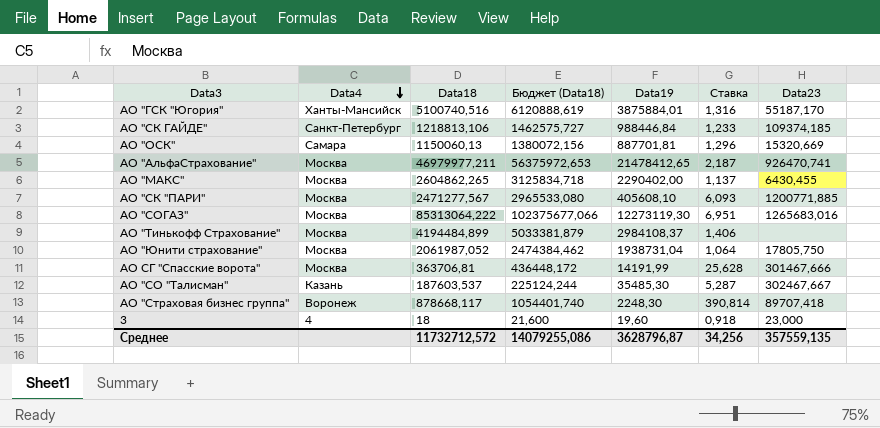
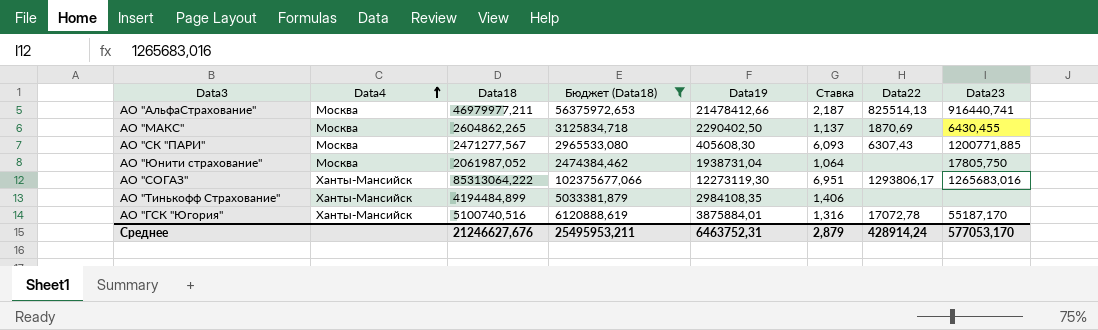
filter: none -> Бюджет (Data18) >= 2474384,462
row order: Data4 descending -> Data4 ascending
column Data22 | position: none -> 7
АО "АльфаСтрахование" | Data19: 21478412,65 -> 21478412,66
АО "АльфаСтрахование" | Data23: 926470,741 -> 916440,741
АО "МАКС" | Data19: 2290402,00 -> 2290402,50
АО "СК "ПАРИ" | Data19: 405608,10 -> 405608,30
АО "СОГАЗ" | Data4: Москва -> Ханты-Мансийск
АО "Тинькофф Страхование" | Data4: Москва -> Ханты-Мансийск
АО "Тинькофф Страхование" | Data19: 2984108,37 -> 2984108,35
Среднее | Data18: 11732712,572 -> 21246627,676
Среднее | Бюджет (Data18): 14079255,086 -> 25495953,211
Среднее | Data19: 3628796,87 -> 6463752,31
Среднее | Ставка: 34,256 -> 2,879
Среднее | Data23: 357559,135 -> 577053,170

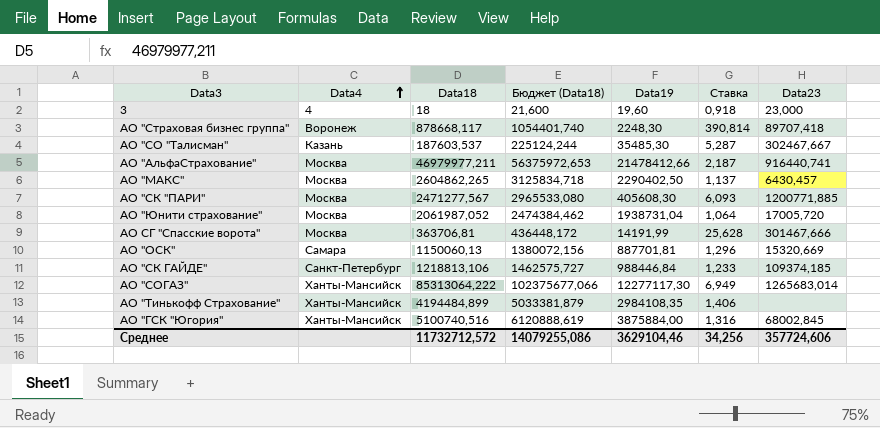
filter: Бюджет (Data18) >= 2474384,462 -> none
column Data22 | position: 7 -> none
АО "МАКС" | Data23: 6430,455 -> 6430,457
АО "Юнити страхование" | Data23: 17805,750 -> 17005,720
АО "СОГАЗ" | Data19: 12273119,30 -> 12277117,30
АО "СОГАЗ" | Ставка: 6,951 -> 6,949
АО "СОГАЗ" | Data23: 1265683,016 -> 1265683,014
АО "ГСК "Югория" | Data19: 3875884,01 -> 3875884,00
АО "ГСК "Югория" | Data23: 55187,170 -> 68002,845
Среднее | Data18: 21246627,676 -> 11732712,572
Среднее | Бюджет (Data18): 25495953,211 -> 14079255,086
Среднее | Data19: 6463752,31 -> 3629104,46
Среднее | Ставка: 2,879 -> 34,256
Среднее | Data23: 577053,170 -> 357724,606

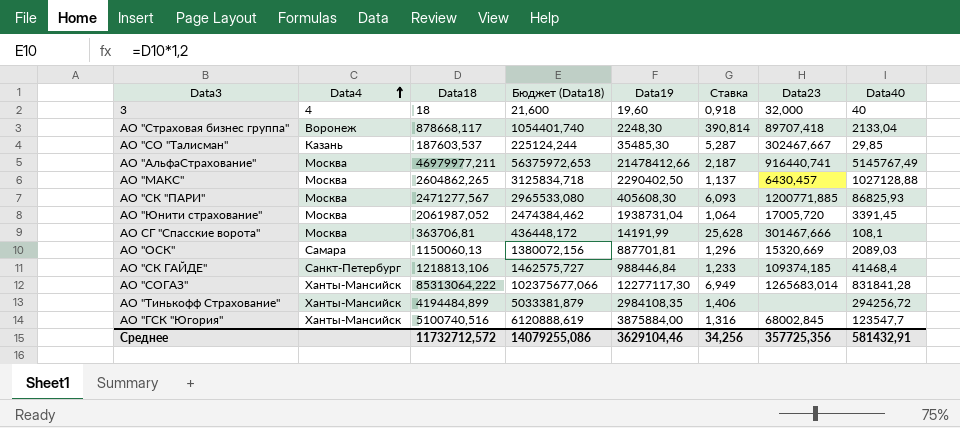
column Data40 | position: none -> 8
3 | Data23: 23,000 -> 32,000
Среднее | Data23: 357724,606 -> 357725,356

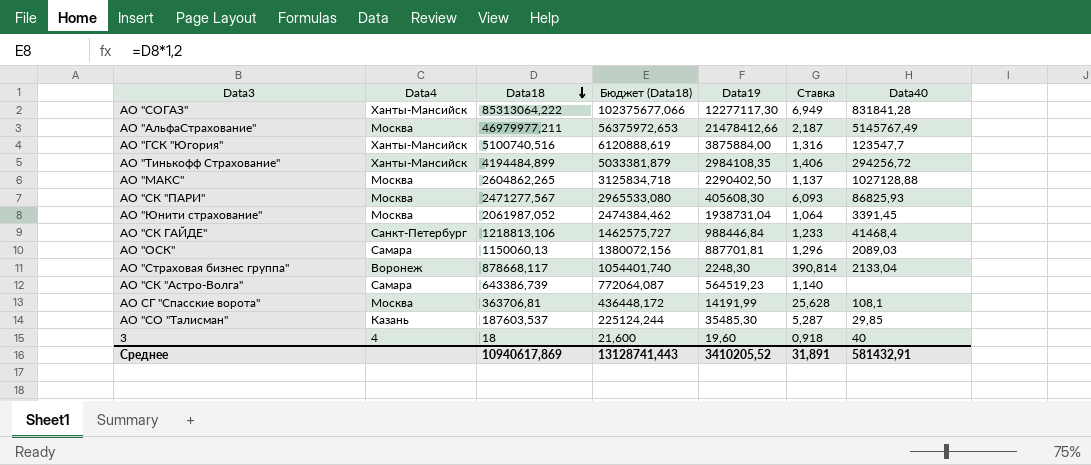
row order: Data4 ascending -> Data18 descending
column Data23 | position: 7 -> none
row АО "СК "Астро-Волга": none -> Самара | 643386,739 | 772064,087 | 564519,23 | 1,140 | none
Среднее | Data18: 11732712,572 -> 10940617,869
Среднее | Бюджет (Data18): 14079255,086 -> 13128741,443
Среднее | Data19: 3629104,46 -> 3410205,52
Среднее | Ставка: 34,256 -> 31,891

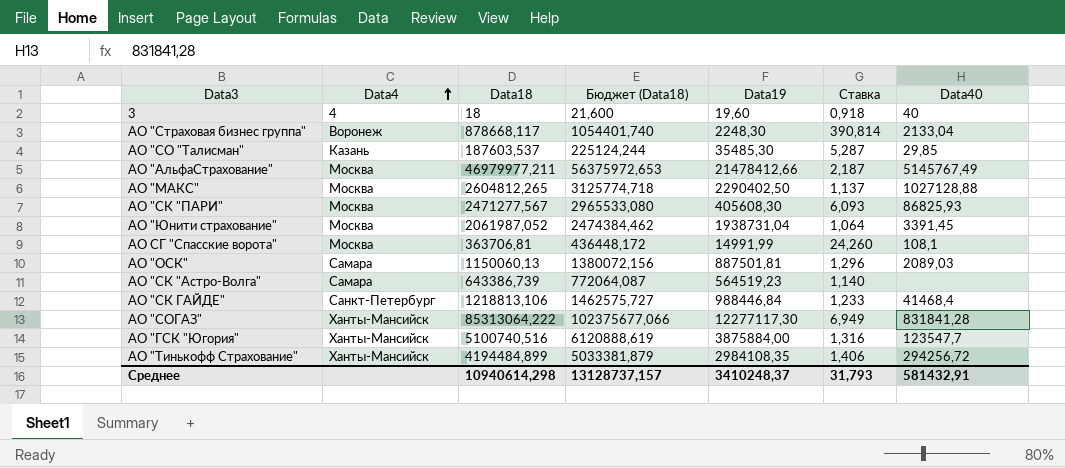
row order: Data18 descending -> Data4 ascending
АО "МАКС" | Data18: 2604862,265 -> 2604812,265
АО "МАКС" | Бюджет (Data18): 3125834,718 -> 3125774,718
АО СГ "Спасские ворота" | Data19: 14191,99 -> 14991,99
АО СГ "Спасские ворота" | Ставка: 25,628 -> 24,260
АО "ОСК" | Data19: 887701,81 -> 887501,81
Среднее | Data18: 10940617,869 -> 10940614,298
Среднее | Бюджет (Data18): 13128741,443 -> 13128737,157
Среднее | Data19: 3410205,52 -> 3410248,37
Среднее | Ставка: 31,891 -> 31,793

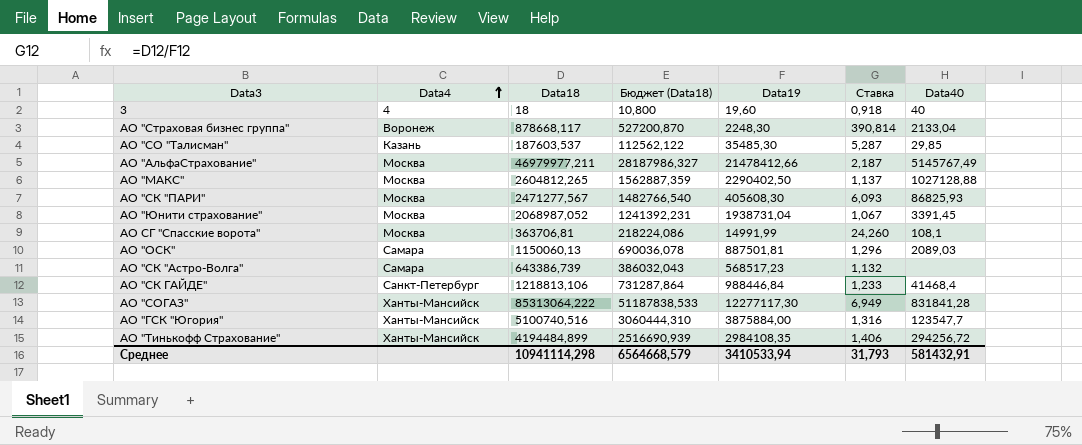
column Бюджет (Data18) | formula: [Data18] * 1,2 -> [Data18] * 0,6
АО "Юнити страхование" | Data18: 2061987,052 -> 2068987,052
АО "Юнити страхование" | Ставка: 1,064 -> 1,067
АО "СК "Астро-Волга" | Data19: 564519,23 -> 568517,23
АО "СК "Астро-Волга" | Ставка: 1,140 -> 1,132
Среднее | Data18: 10940614,298 -> 10941114,298
Среднее | Бюджет (Data18): 13128737,157 -> 6564668,579
Среднее | Data19: 3410248,37 -> 3410533,94

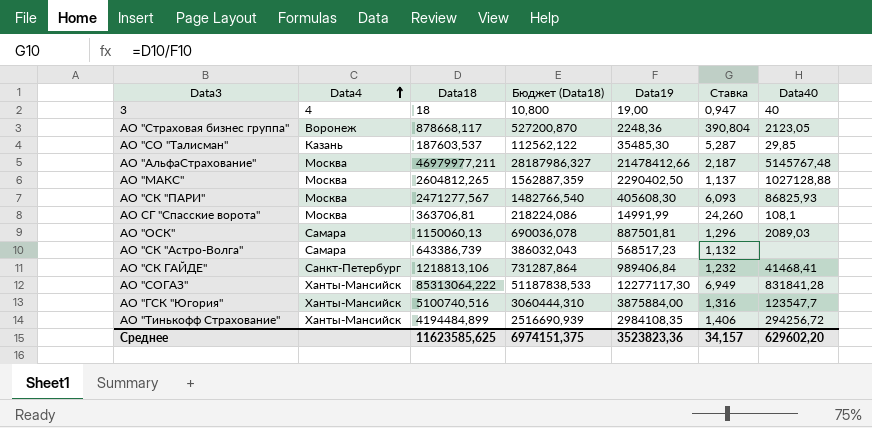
row АО "Юнити страхование": Москва | 2068987,052 | 1241392,231 | 1938731,04 | 1,067 | 3391,45 -> none
3 | Data19: 19,60 -> 19,00
3 | Ставка: 0,918 -> 0,947
АО "Страховая бизнес группа" | Data19: 2248,30 -> 2248,36
АО "Страховая бизнес группа" | Ставка: 390,814 -> 390,804
АО "Страховая бизнес группа" | Data40: 2133,04 -> 2123,05
АО "АльфаСтрахование" | Data40: 5145767,49 -> 5145767,48
АО "СК ГАЙДЕ" | Data19: 988446,84 -> 989406,84
АО "СК ГАЙДЕ" | Ставка: 1,233 -> 1,232
АО "СК ГАЙДЕ" | Data40: 41468,4 -> 41468,41
Среднее | Data18: 10941114,298 -> 11623585,625
Среднее | Бюджет (Data18): 6564668,579 -> 6974151,375
Среднее | Data19: 3410533,94 -> 3523823,36
Среднее | Ставка: 31,793 -> 34,157
Среднее | Data40: 581432,91 -> 629602,20

